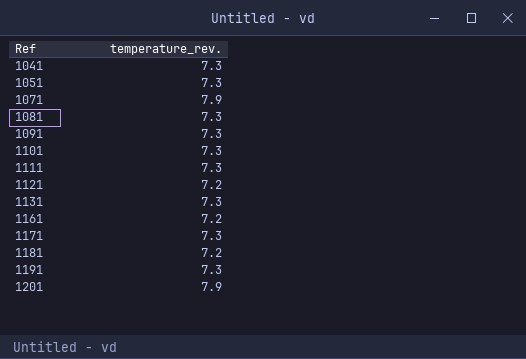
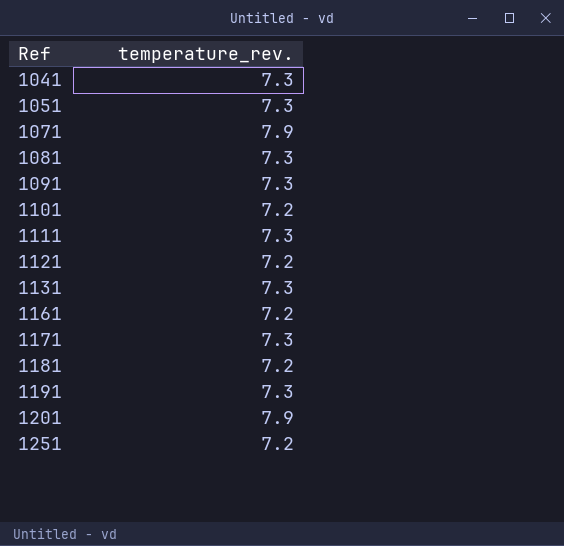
1101 | temperature_rev.: 7.3 -> 7.2
row 1251: none -> 7.2

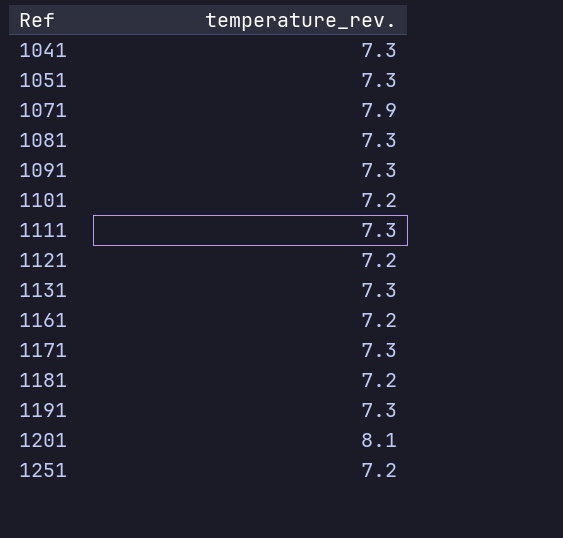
1201 | temperature_rev.: 7.9 -> 8.1

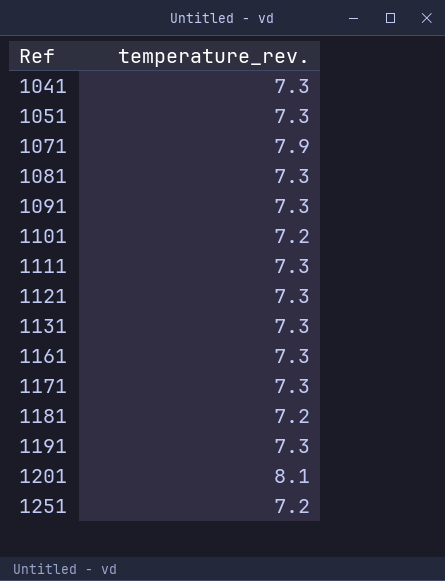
1121 | temperature_rev.: 7.2 -> 7.3
1161 | temperature_rev.: 7.2 -> 7.3

